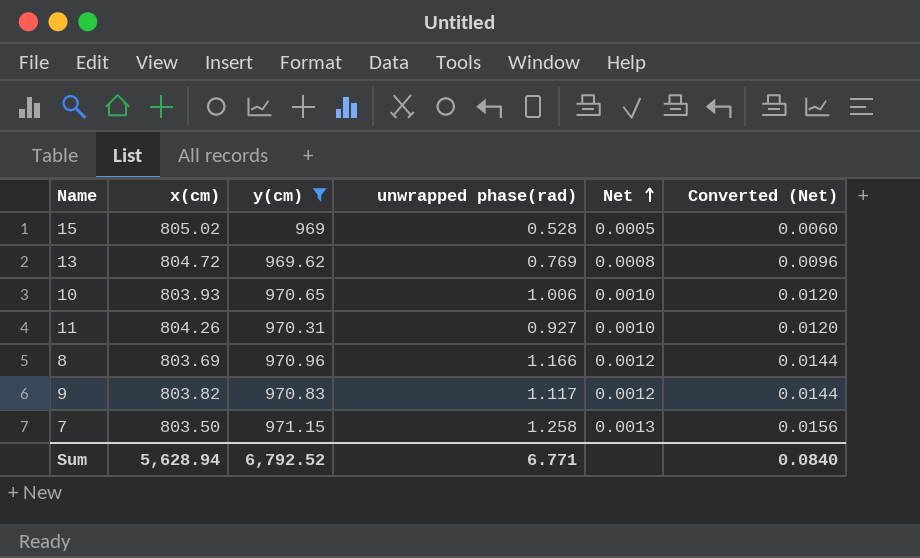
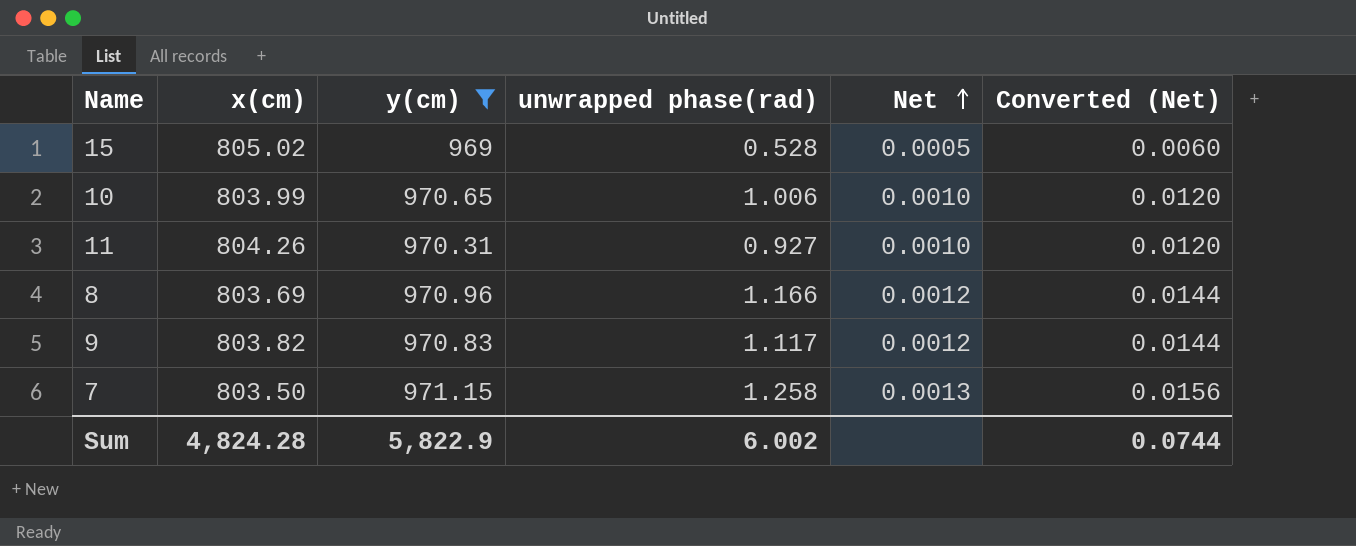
row 13: 804.72 | 969.62 | 0.769 | 0.0008 | 0.0096 -> none
10 | x(cm): 803.93 -> 803.99
Sum | x(cm): 5,628.94 -> 4,824.28
Sum | y(cm): 6,792.52 -> 5,822.9
Sum | unwrapped phase(rad): 6.771 -> 6.002
Sum | Converted (Net): 0.0840 -> 0.0744

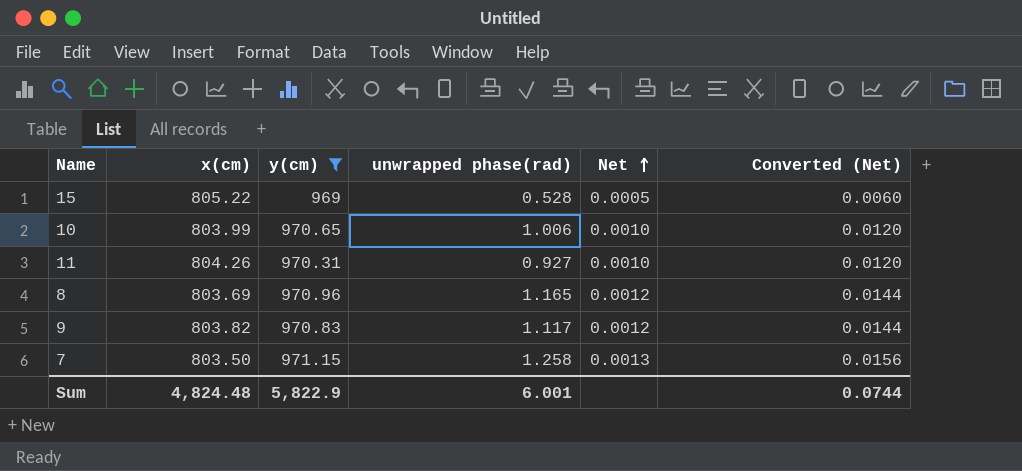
15 | x(cm): 805.02 -> 805.22
8 | unwrapped phase(rad): 1.166 -> 1.165
Sum | x(cm): 4,824.28 -> 4,824.48
Sum | unwrapped phase(rad): 6.002 -> 6.001

